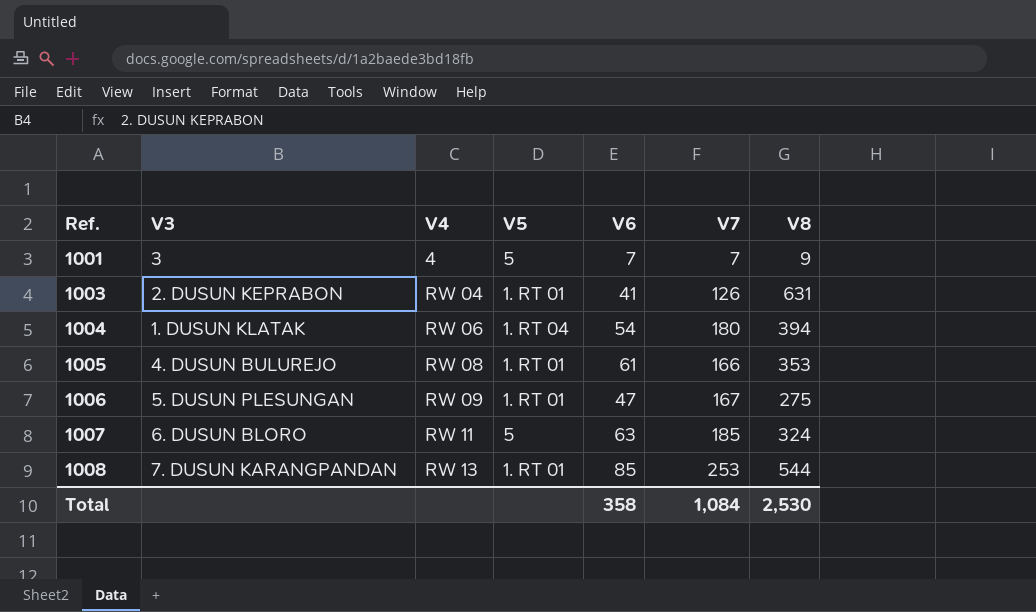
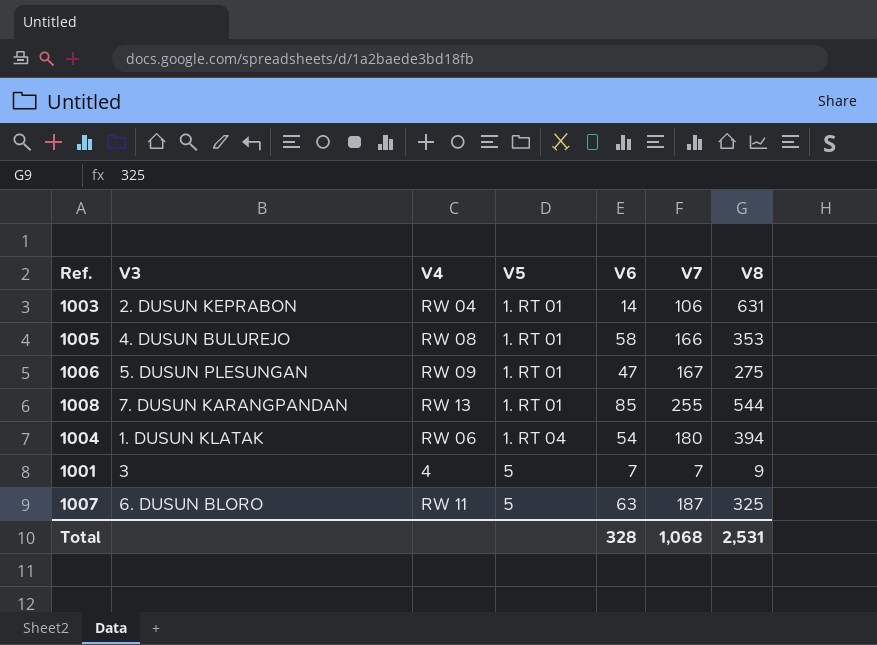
row order: Ref. ascending -> V5 ascending
1003 | V6: 41 -> 14
1003 | V7: 126 -> 106
1005 | V6: 61 -> 58
1008 | V7: 253 -> 255
1007 | V7: 185 -> 187
1007 | V8: 324 -> 325
Total | V6: 358 -> 328
Total | V7: 1,084 -> 1,068
Total | V8: 2,530 -> 2,531

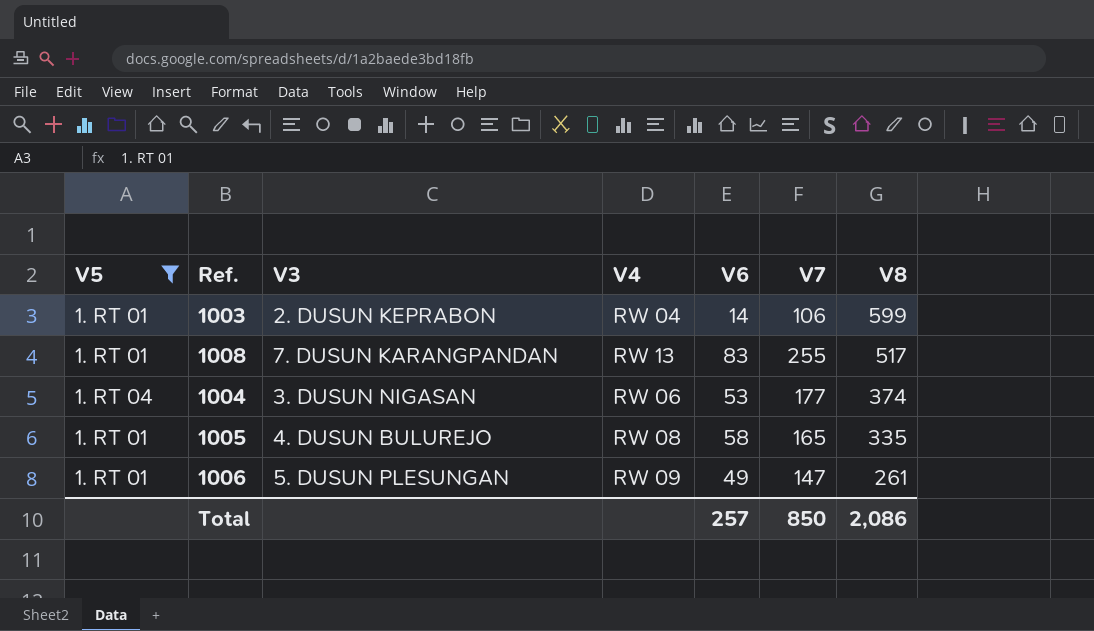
filter: none -> V5 != 5
row order: V5 ascending -> V8 descending
column V5 | position: 4 -> 1
1003 | V8: 631 -> 599
1008 | V6: 85 -> 83
1008 | V8: 544 -> 517
1004 | V3: 1. DUSUN KLATAK -> 3. DUSUN NIGASAN
1004 | V6: 54 -> 53
1004 | V7: 180 -> 177
1004 | V8: 394 -> 374
1005 | V7: 166 -> 165
1005 | V8: 353 -> 335
1006 | V6: 47 -> 49
1006 | V7: 167 -> 147
1006 | V8: 275 -> 261
Total | V6: 328 -> 257
Total | V7: 1,068 -> 850
Total | V8: 2,531 -> 2,086

